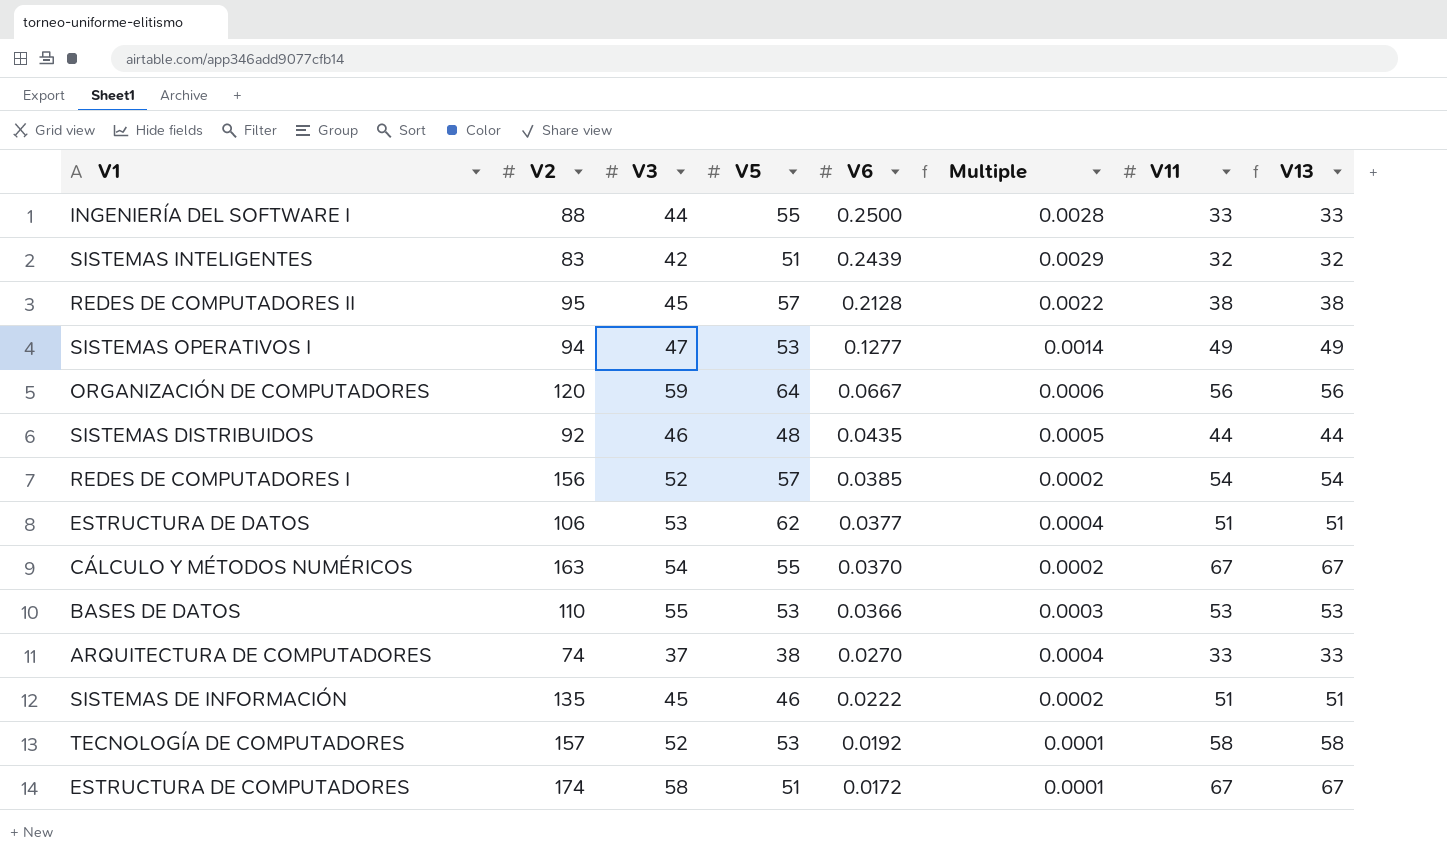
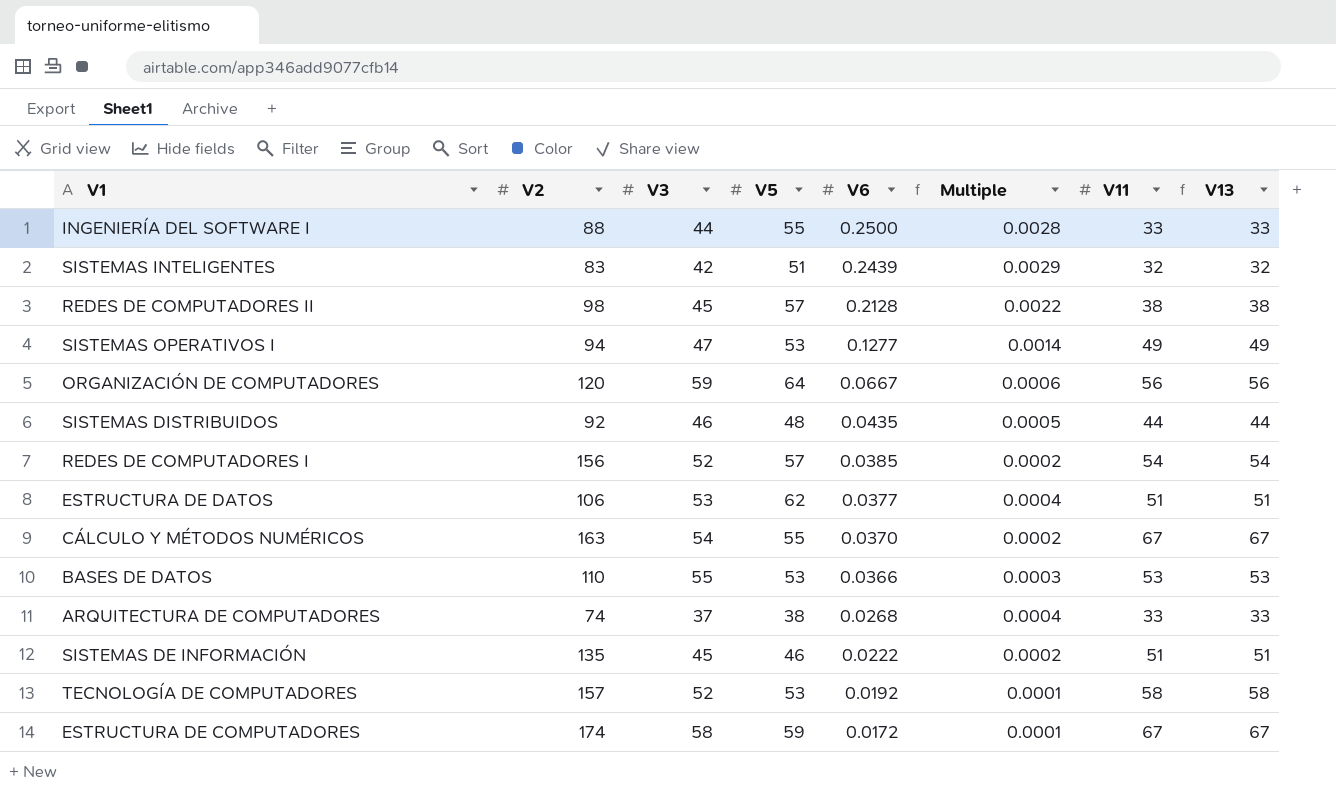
REDES DE COMPUTADORES II | V2: 95 -> 98
ARQUITECTURA DE COMPUTADORES | V6: 0.0270 -> 0.0268
ESTRUCTURA DE COMPUTADORES | V5: 51 -> 59

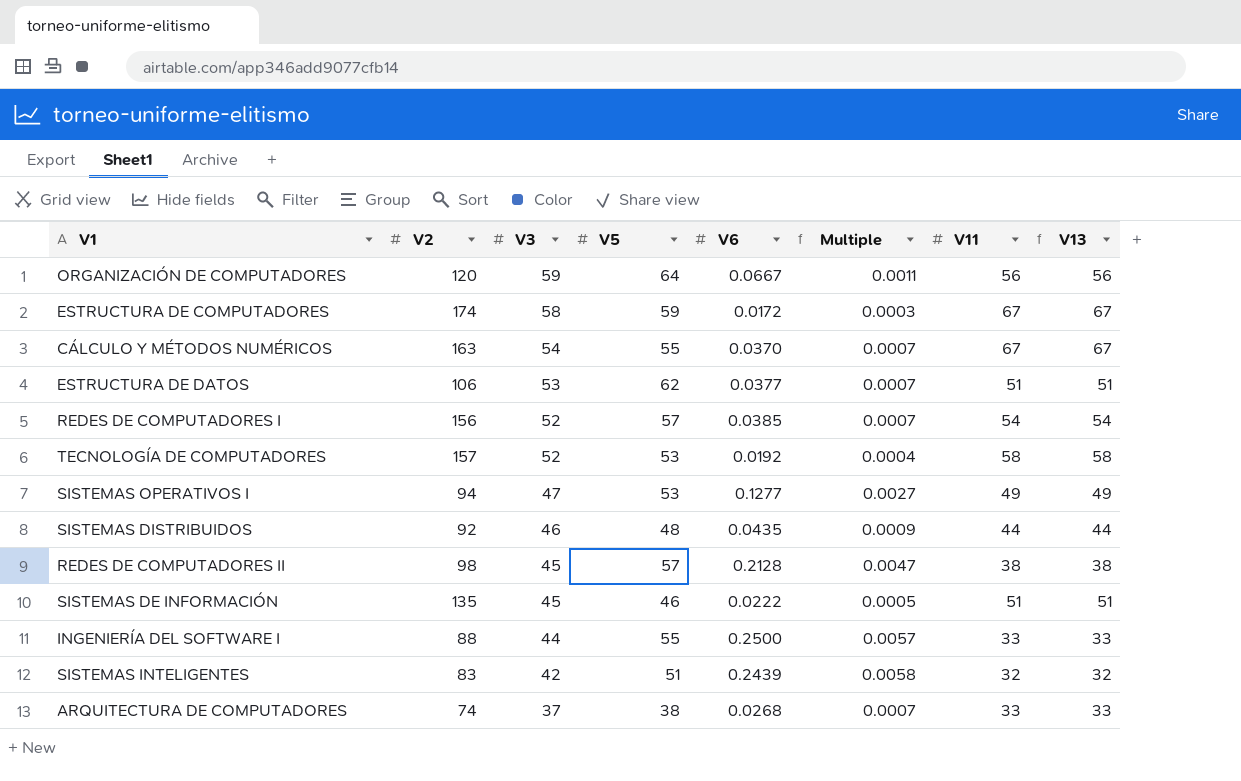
row order: V6 descending -> V3 descending
column Multiple | formula: [V6] / [V2] -> [V6] / [V3]
row BASES DE DATOS: 110 | 55 | 53 | 0.0366 | 0.0003 | 53 | 53 -> none

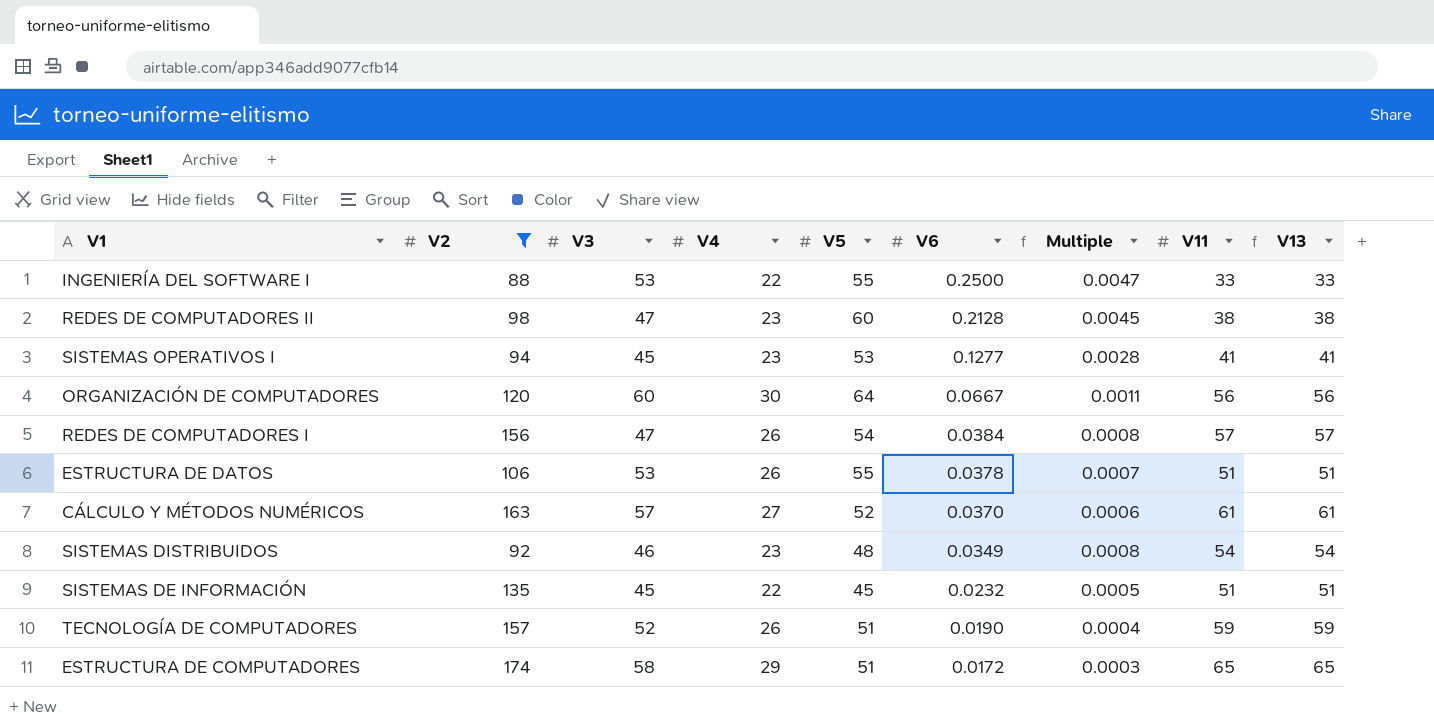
filter: none -> V2 >= 88
row order: V3 descending -> V6 descending
column V4 | position: none -> 4
INGENIERÍA DEL SOFTWARE I | V3: 44 -> 53
INGENIERÍA DEL SOFTWARE I | Multiple: 0.0057 -> 0.0047
REDES DE COMPUTADORES II | V3: 45 -> 47
REDES DE COMPUTADORES II | V5: 57 -> 60
REDES DE COMPUTADORES II | Multiple: 0.0047 -> 0.0045
SISTEMAS OPERATIVOS I | V3: 47 -> 45
SISTEMAS OPERATIVOS I | Multiple: 0.0027 -> 0.0028
SISTEMAS OPERATIVOS I | V11: 49 -> 41
SISTEMAS OPERATIVOS I | V13: 49 -> 41
ORGANIZACIÓN DE COMPUTADORES | V3: 59 -> 60
REDES DE COMPUTADORES I | V3: 52 -> 47
REDES DE COMPUTADORES I | V5: 57 -> 54
REDES DE COMPUTADORES I | V6: 0.0385 -> 0.0384
REDES DE COMPUTADORES I | Multiple: 0.0007 -> 0.0008
REDES DE COMPUTADORES I | V11: 54 -> 57
REDES DE COMPUTADORES I | V13: 54 -> 57
ESTRUCTURA DE DATOS | V5: 62 -> 55
ESTRUCTURA DE DATOS | V6: 0.0377 -> 0.0378
CÁLCULO Y MÉTODOS NUMÉRICOS | V3: 54 -> 57
CÁLCULO Y MÉTODOS NUMÉRICOS | V5: 55 -> 52
CÁLCULO Y MÉTODOS NUMÉRICOS | Multiple: 0.0007 -> 0.0006
CÁLCULO Y MÉTODOS NUMÉRICOS | V11: 67 -> 61
CÁLCULO Y MÉTODOS NUMÉRICOS | V13: 67 -> 61
SISTEMAS DISTRIBUIDOS | V6: 0.0435 -> 0.0349
SISTEMAS DISTRIBUIDOS | Multiple: 0.0009 -> 0.0008
SISTEMAS DISTRIBUIDOS | V11: 44 -> 54
SISTEMAS DISTRIBUIDOS | V13: 44 -> 54
SISTEMAS DE INFORMACIÓN | V5: 46 -> 45
SISTEMAS DE INFORMACIÓN | V6: 0.0222 -> 0.0232
TECNOLOGÍA DE COMPUTADORES | V5: 53 -> 51
TECNOLOGÍA DE COMPUTADORES | V6: 0.0192 -> 0.0190
TECNOLOGÍA DE COMPUTADORES | V11: 58 -> 59
TECNOLOGÍA DE COMPUTADORES | V13: 58 -> 59
ESTRUCTURA DE COMPUTADORES | V5: 59 -> 51
ESTRUCTURA DE COMPUTADORES | V11: 67 -> 65
ESTRUCTURA DE COMPUTADORES | V13: 67 -> 65

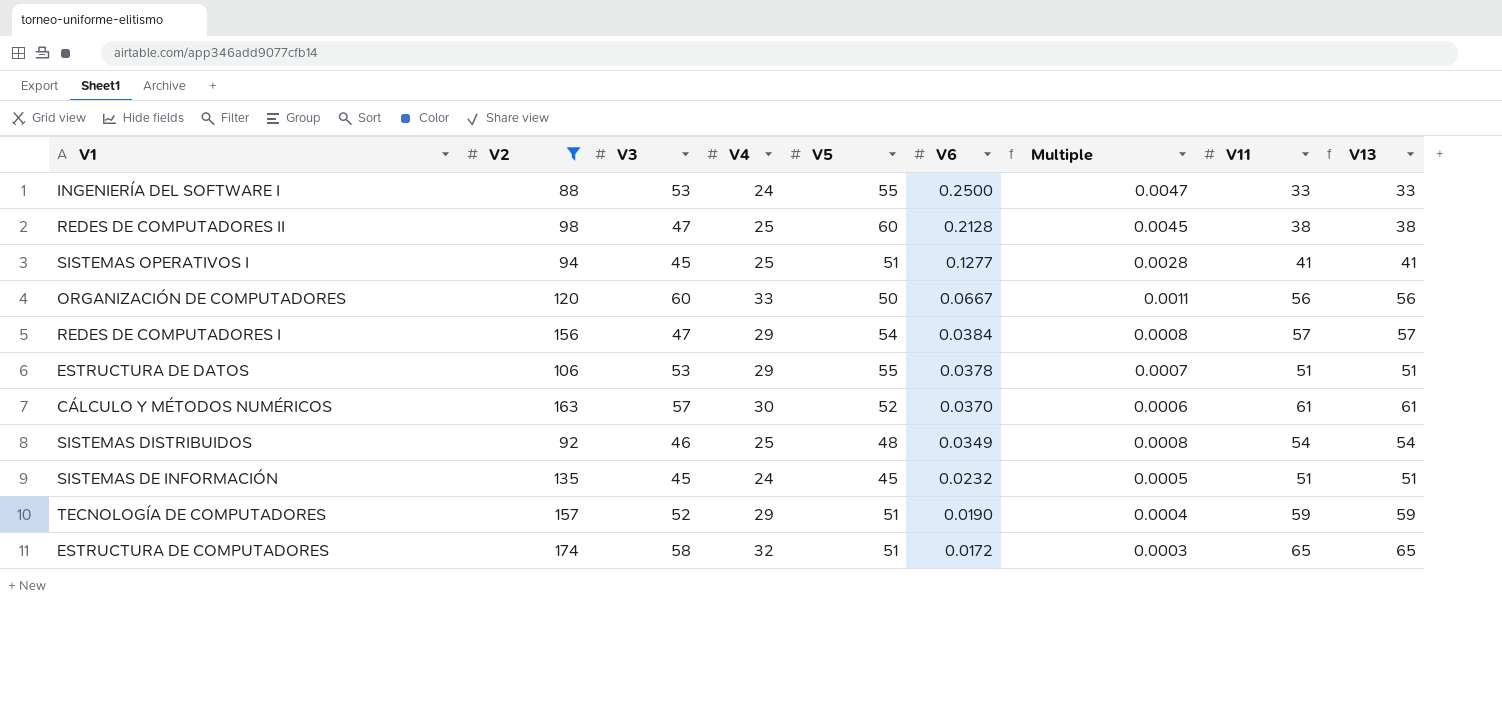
INGENIERÍA DEL SOFTWARE I | V4: 22 -> 24
REDES DE COMPUTADORES II | V4: 23 -> 25
SISTEMAS OPERATIVOS I | V4: 23 -> 25
SISTEMAS OPERATIVOS I | V5: 53 -> 51
ORGANIZACIÓN DE COMPUTADORES | V4: 30 -> 33
ORGANIZACIÓN DE COMPUTADORES | V5: 64 -> 50
REDES DE COMPUTADORES I | V4: 26 -> 29
ESTRUCTURA DE DATOS | V4: 26 -> 29
CÁLCULO Y MÉTODOS NUMÉRICOS | V4: 27 -> 30
SISTEMAS DISTRIBUIDOS | V4: 23 -> 25
SISTEMAS DE INFORMACIÓN | V4: 22 -> 24
TECNOLOGÍA DE COMPUTADORES | V4: 26 -> 29
ESTRUCTURA DE COMPUTADORES | V4: 29 -> 32

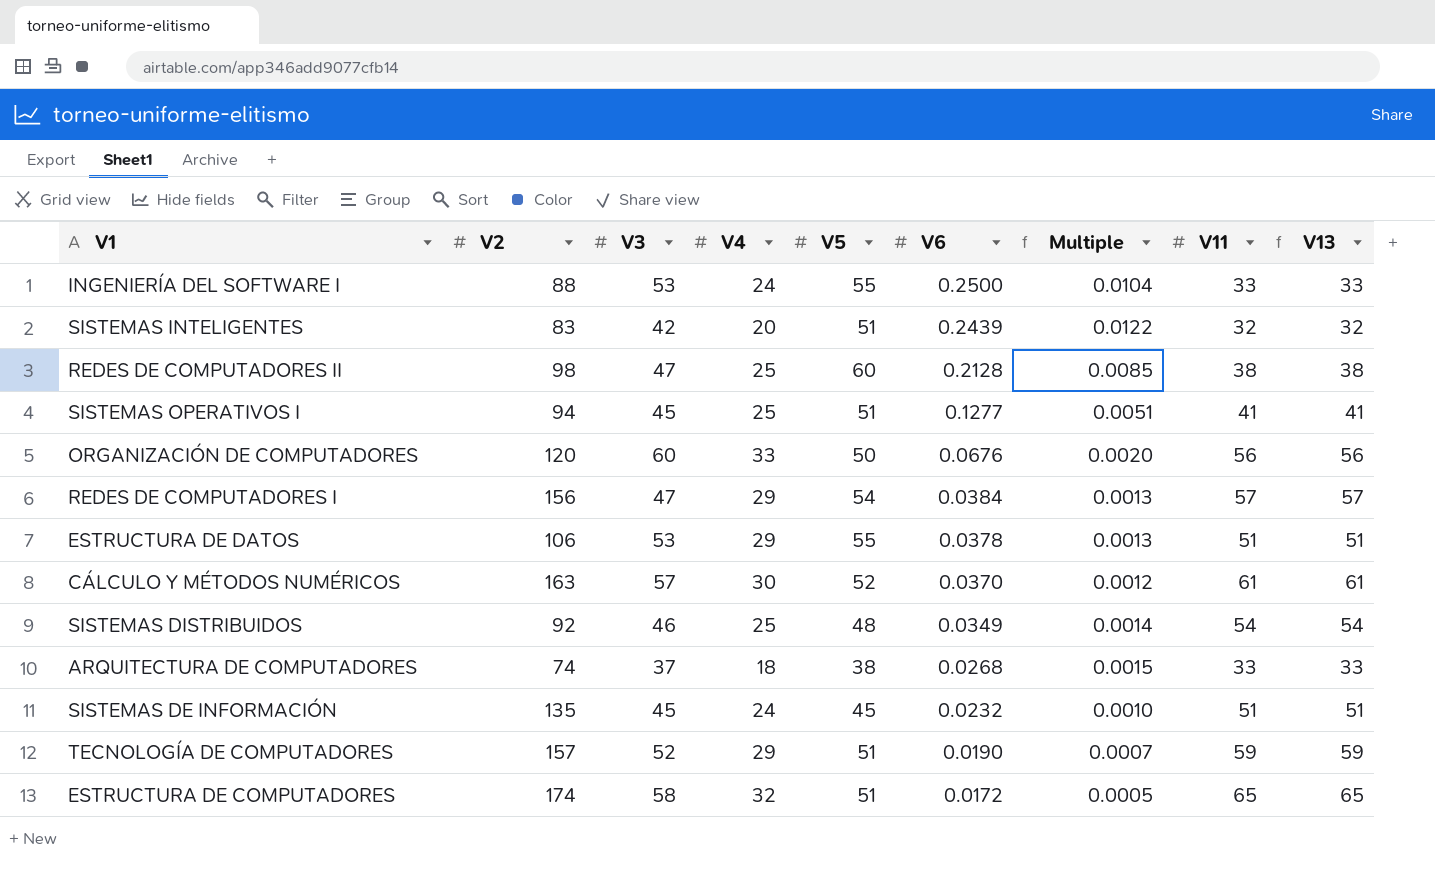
filter: V2 >= 88 -> none
column Multiple | formula: [V6] / [V3] -> [V6] / [V4]
ORGANIZACIÓN DE COMPUTADORES | V6: 0.0667 -> 0.0676

